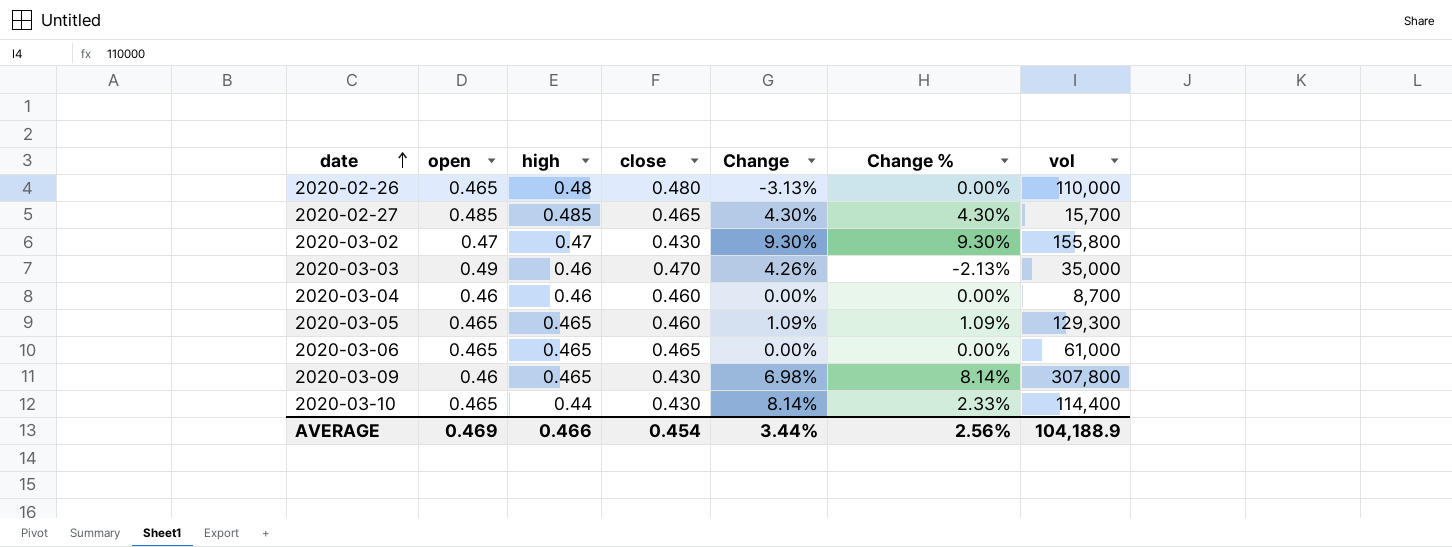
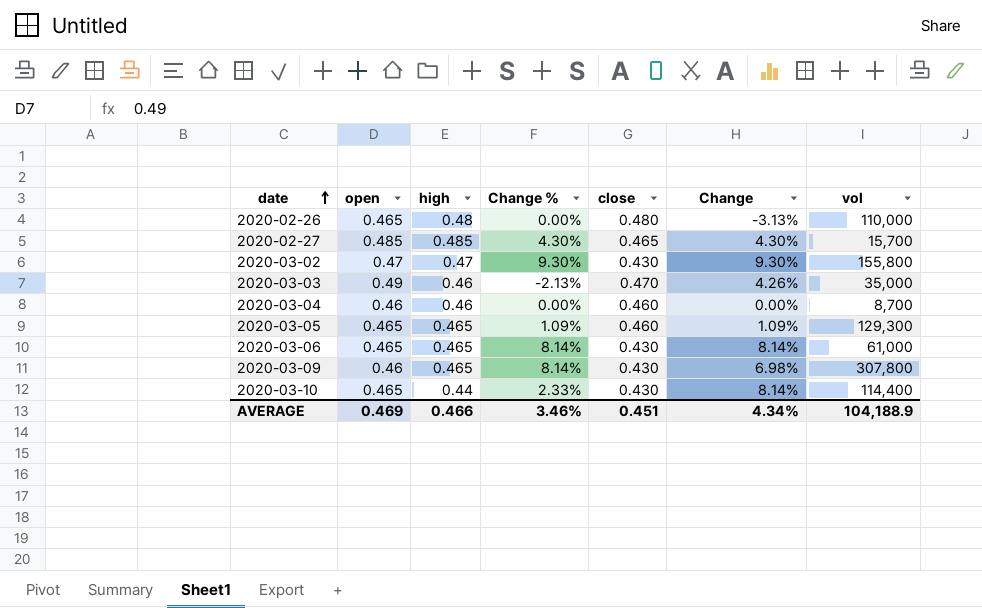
column Change % | position: 6 -> 4
2020-03-06 | Change %: 0.00% -> 8.14%
2020-03-06 | close: 0.465 -> 0.430
2020-03-06 | Change: 0.00% -> 8.14%
AVERAGE | Change %: 2.56% -> 3.46%
AVERAGE | close: 0.454 -> 0.451
AVERAGE | Change: 3.44% -> 4.34%

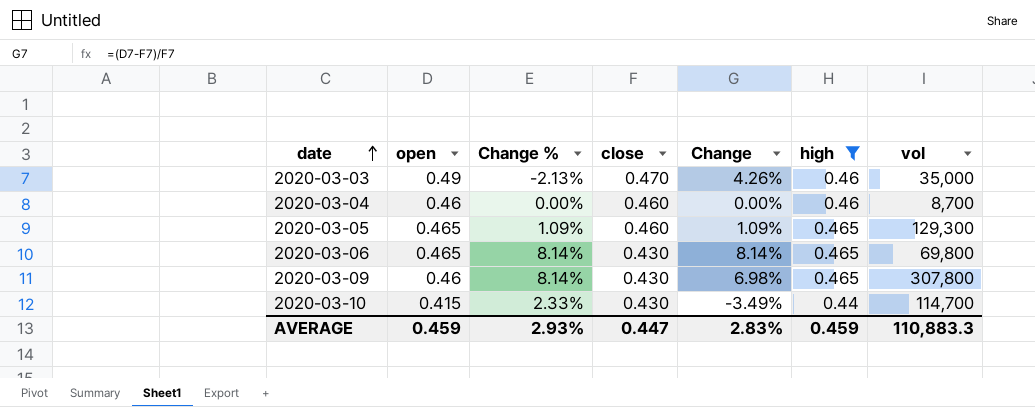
filter: none -> high <= 0.465
column high | position: 3 -> 6
2020-03-06 | vol: 61,000 -> 69,800
2020-03-10 | open: 0.465 -> 0.415
2020-03-10 | Change: 8.14% -> -3.49%
2020-03-10 | vol: 114,400 -> 114,700
AVERAGE | open: 0.469 -> 0.459
AVERAGE | Change %: 3.46% -> 2.93%
AVERAGE | close: 0.451 -> 0.447
AVERAGE | Change: 4.34% -> 2.83%
AVERAGE | high: 0.466 -> 0.459
AVERAGE | vol: 104,188.9 -> 110,883.3

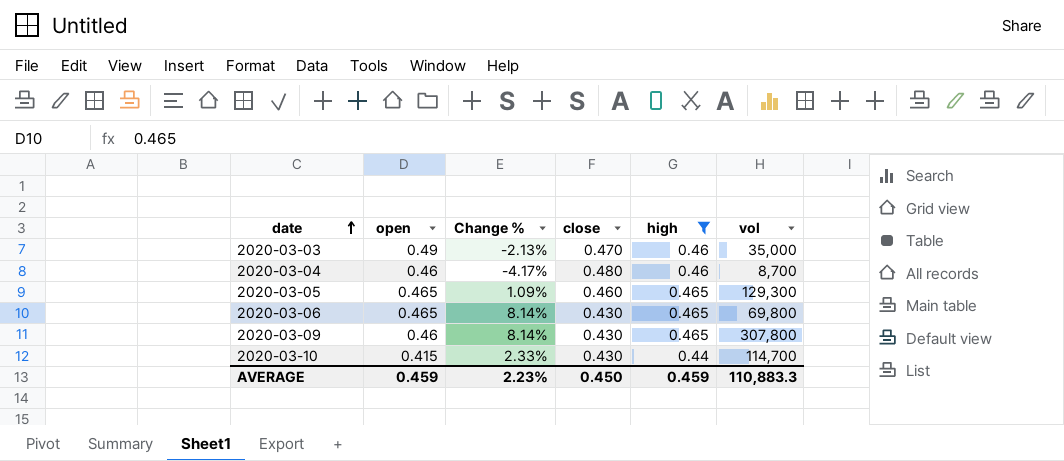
column Change | formula: ([open] - [close]) / [close] -> none
2020-03-04 | Change %: 0.00% -> -4.17%
2020-03-04 | close: 0.460 -> 0.480
AVERAGE | Change %: 2.93% -> 2.23%
AVERAGE | close: 0.447 -> 0.450

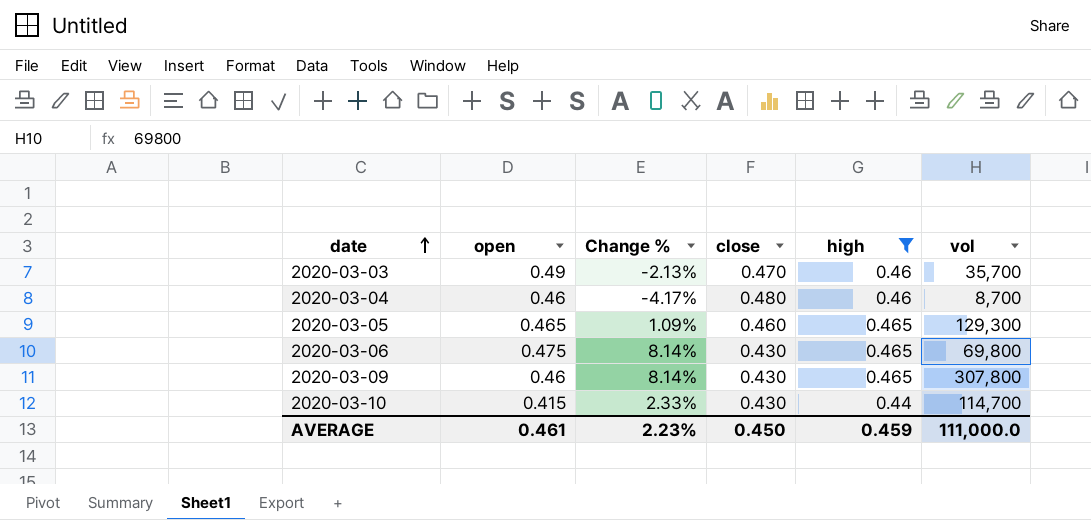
2020-03-03 | vol: 35,000 -> 35,700
2020-03-06 | open: 0.465 -> 0.475
AVERAGE | open: 0.459 -> 0.461
AVERAGE | vol: 110,883.3 -> 111,000.0

